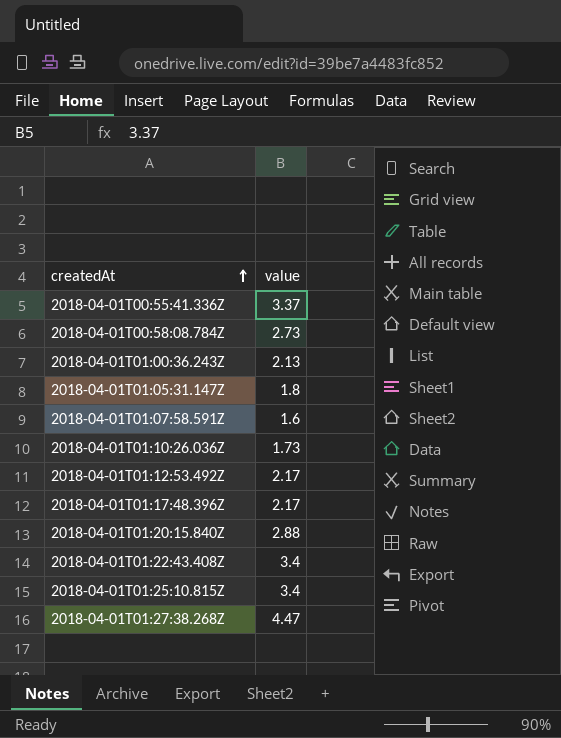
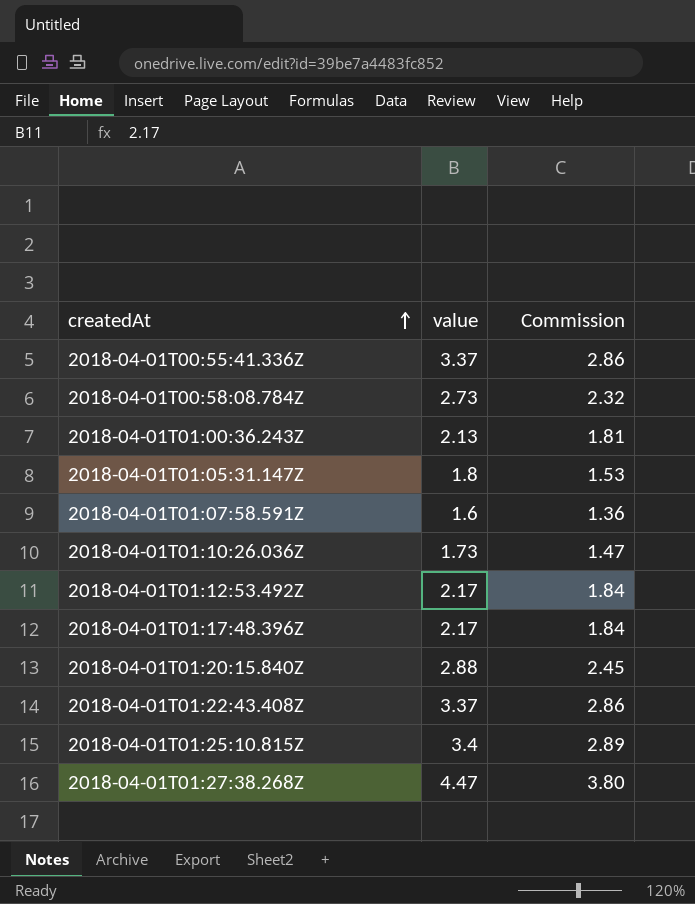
column Commission | formula: none -> [value] * 0.85
2018-04-01T01:22:43.408Z | value: 3.4 -> 3.37

